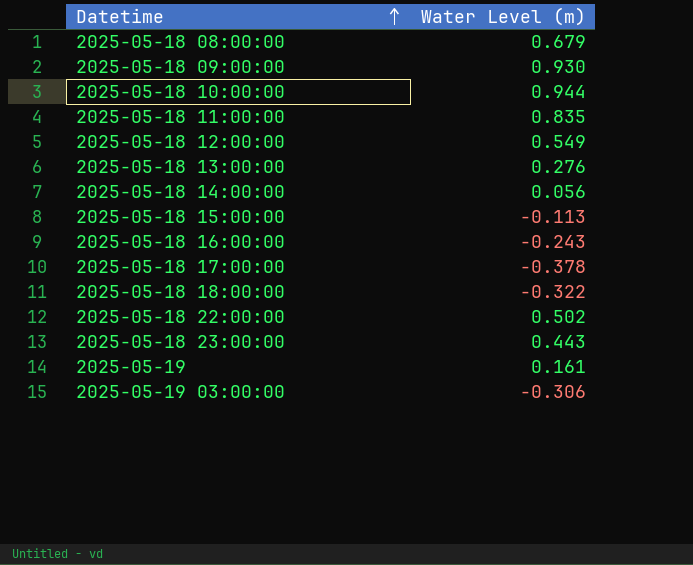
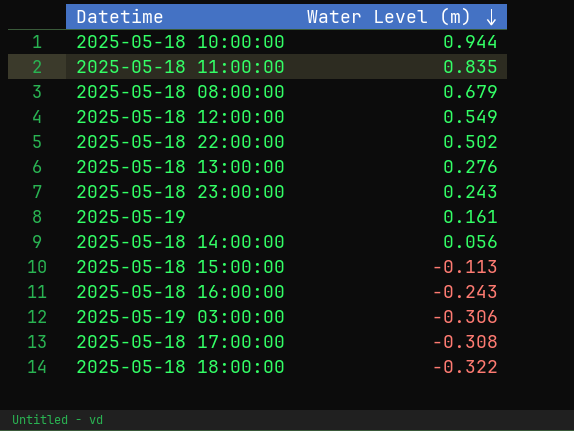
row order: Datetime ascending -> Water Level (m) descending
row 2025-05-18 09:00:00: 0.930 -> none
2025-05-18 23:00:00 | Water Level (m): 0.443 -> 0.243
2025-05-18 17:00:00 | Water Level (m): -0.378 -> -0.308

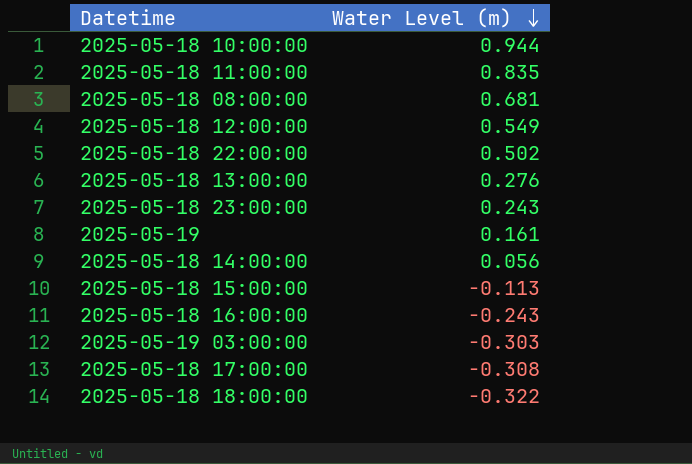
2025-05-18 08:00:00 | Water Level (m): 0.679 -> 0.681
2025-05-19 03:00:00 | Water Level (m): -0.306 -> -0.303

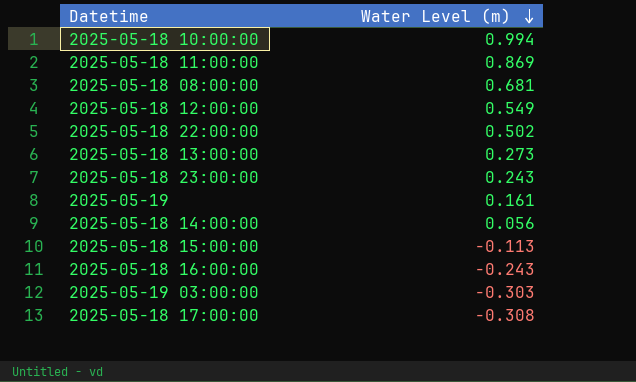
row 2025-05-18 18:00:00: -0.322 -> none
2025-05-18 10:00:00 | Water Level (m): 0.944 -> 0.994
2025-05-18 11:00:00 | Water Level (m): 0.835 -> 0.869
2025-05-18 13:00:00 | Water Level (m): 0.276 -> 0.273

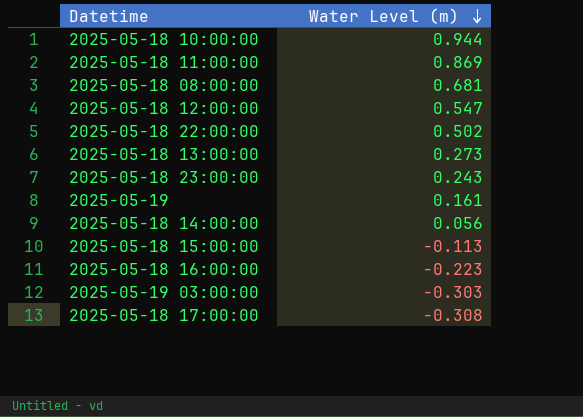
2025-05-18 10:00:00 | Water Level (m): 0.994 -> 0.944
2025-05-18 12:00:00 | Water Level (m): 0.549 -> 0.547
2025-05-18 16:00:00 | Water Level (m): -0.243 -> -0.223

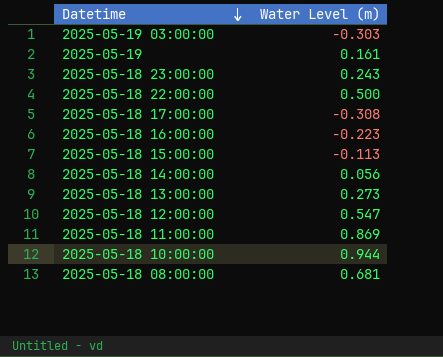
row order: Water Level (m) descending -> Datetime descending
2025-05-18 22:00:00 | Water Level (m): 0.502 -> 0.500

